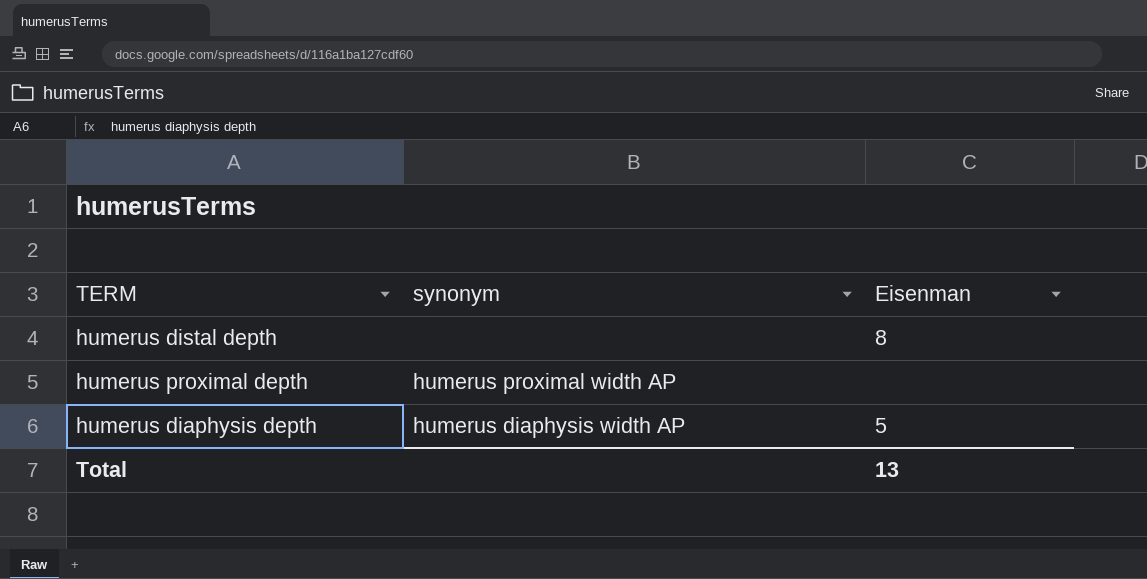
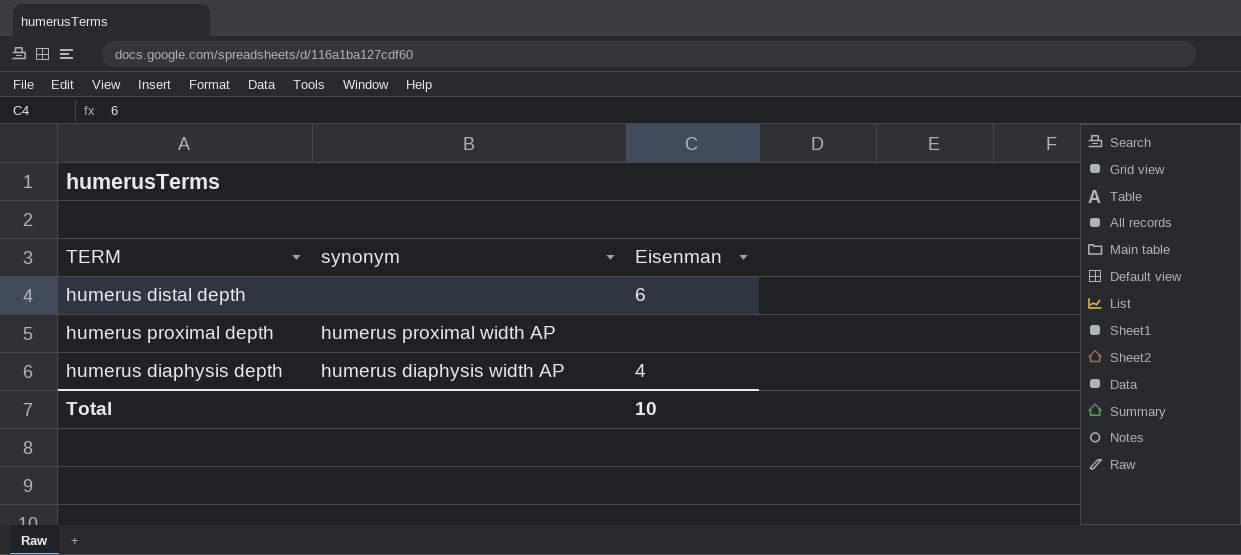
humerus distal depth | Eisenman: 8 -> 6
humerus diaphysis depth | Eisenman: 5 -> 4
Total | Eisenman: 13 -> 10

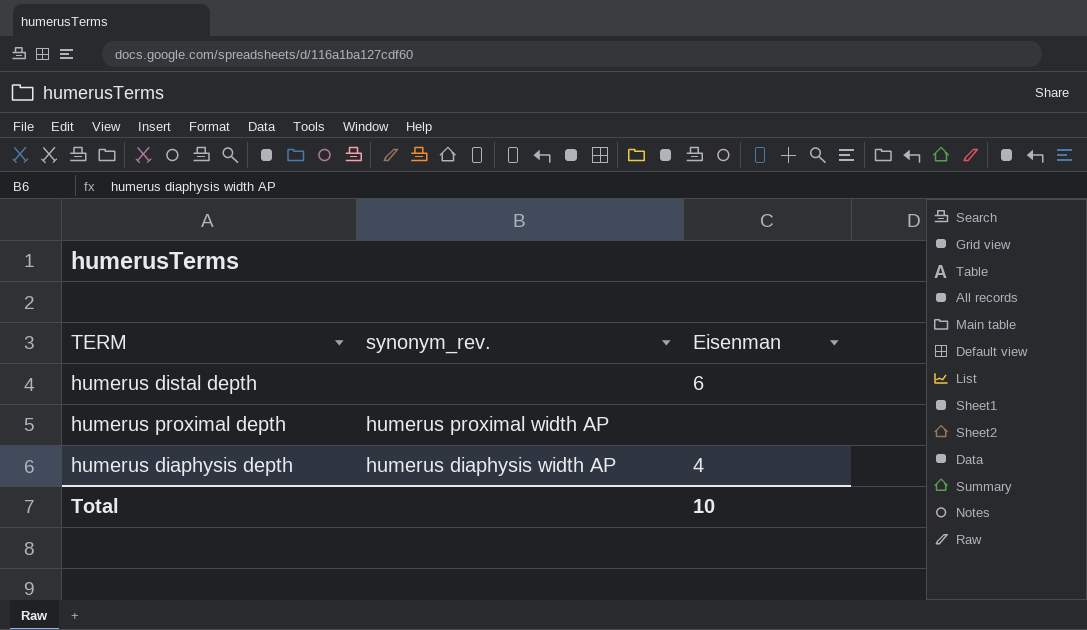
column name: synonym -> synonym_rev.

